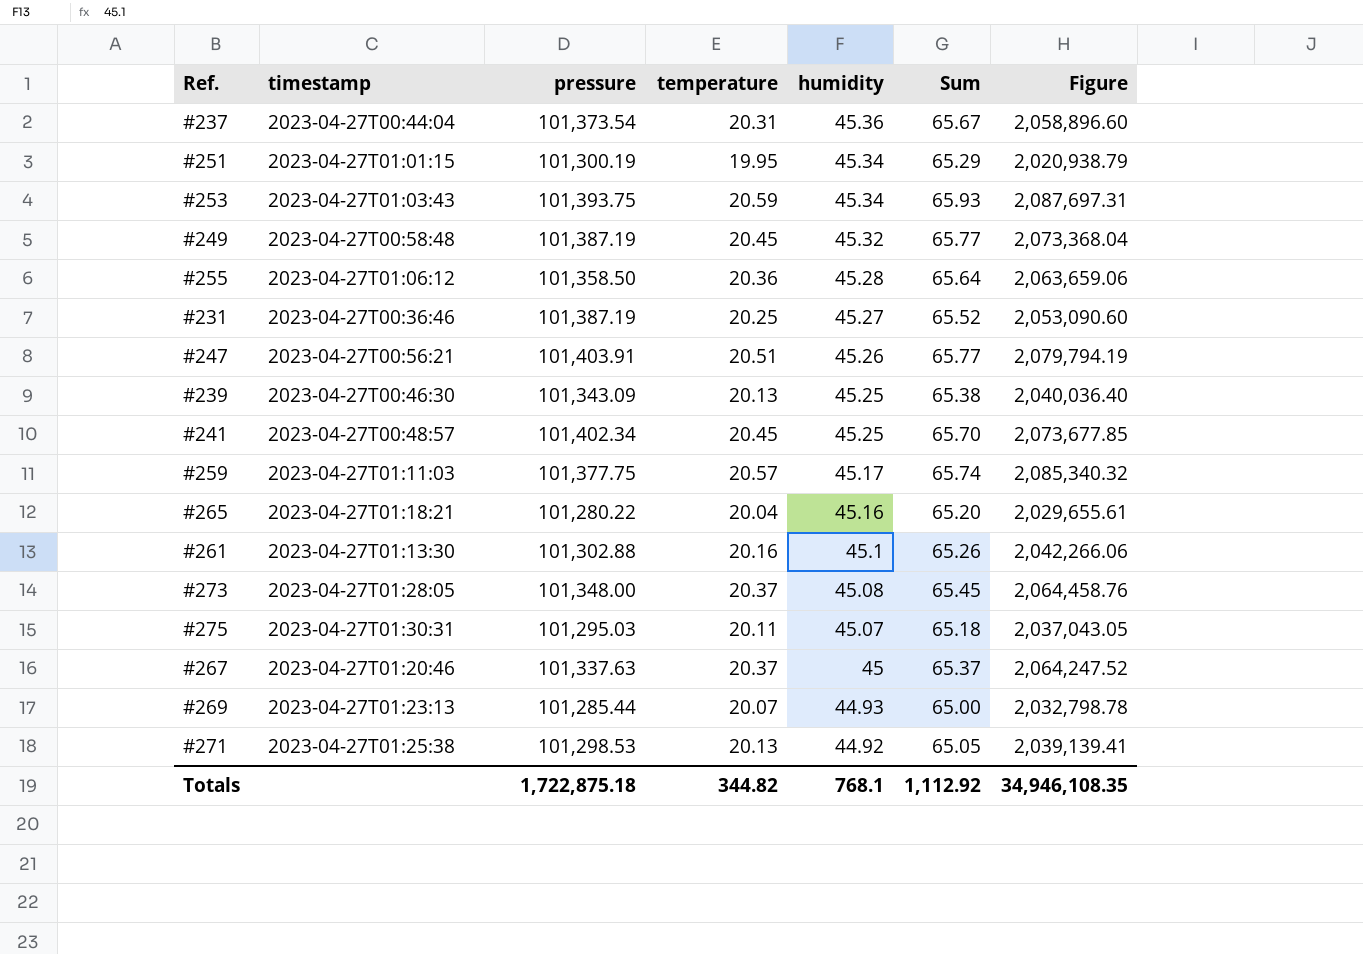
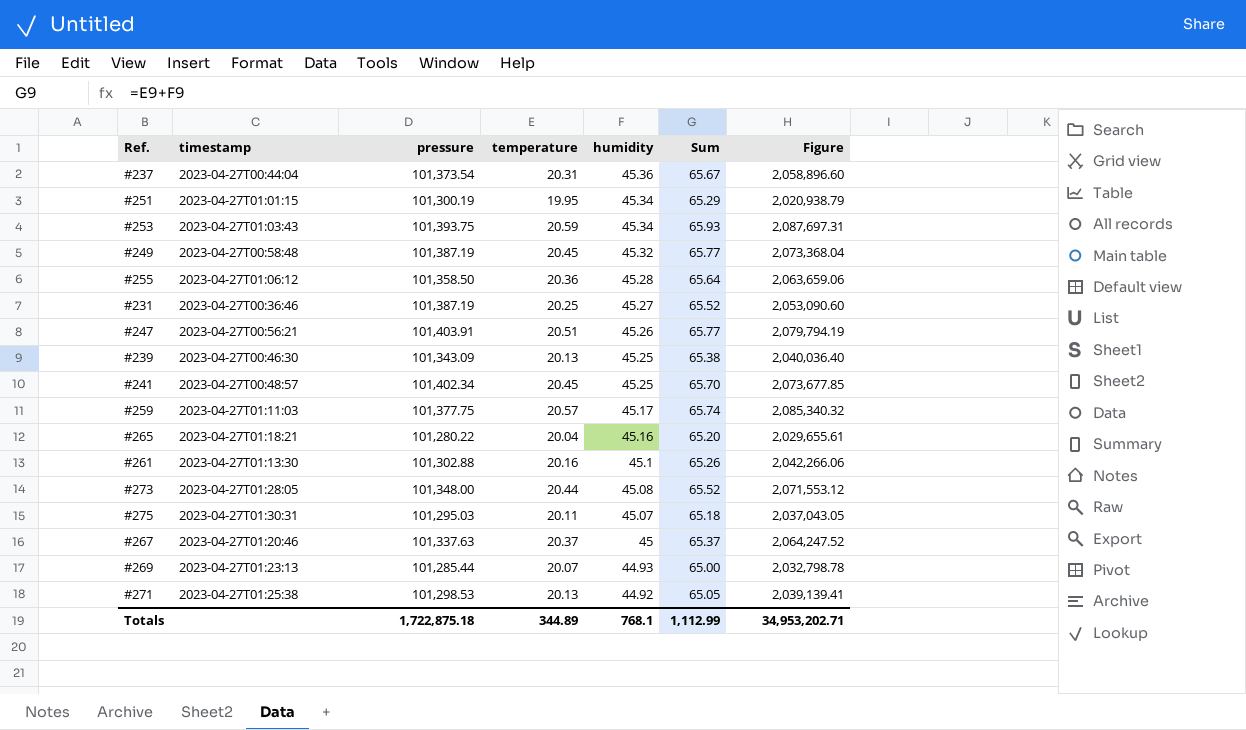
#273 | temperature: 20.37 -> 20.44
#273 | Sum: 65.45 -> 65.52
#273 | Figure: 2,064,458.76 -> 2,071,553.12
Totals | temperature: 344.82 -> 344.89
Totals | Sum: 1,112.92 -> 1,112.99
Totals | Figure: 34,946,108.35 -> 34,953,202.71

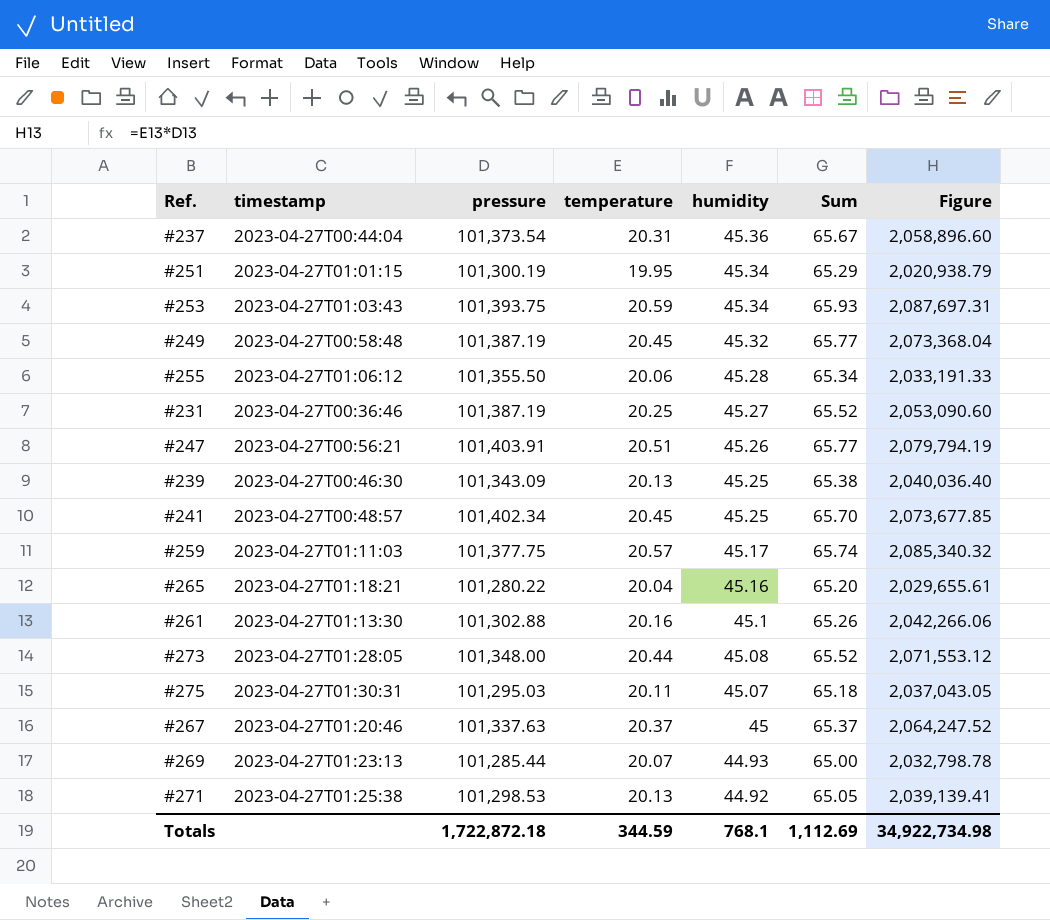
#255 | pressure: 101,358.50 -> 101,355.50
#255 | temperature: 20.36 -> 20.06
#255 | Sum: 65.64 -> 65.34
#255 | Figure: 2,063,659.06 -> 2,033,191.33
Totals | pressure: 1,722,875.18 -> 1,722,872.18
Totals | temperature: 344.89 -> 344.59
Totals | Sum: 1,112.99 -> 1,112.69
Totals | Figure: 34,953,202.71 -> 34,922,734.98

